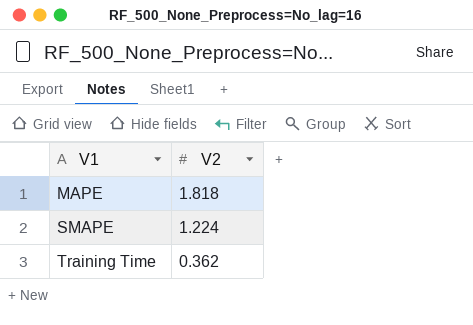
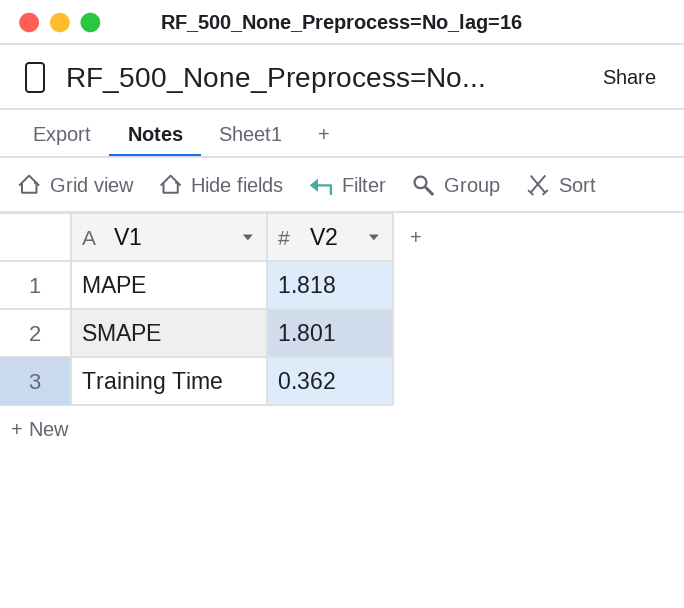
SMAPE | V2: 1.224 -> 1.801

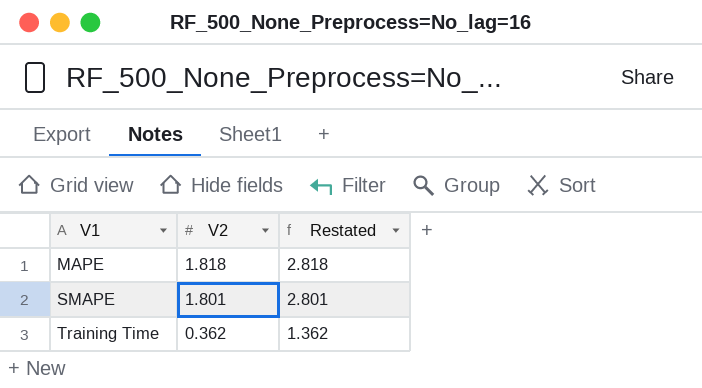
column Restated | formula: none -> [V2] + 1

